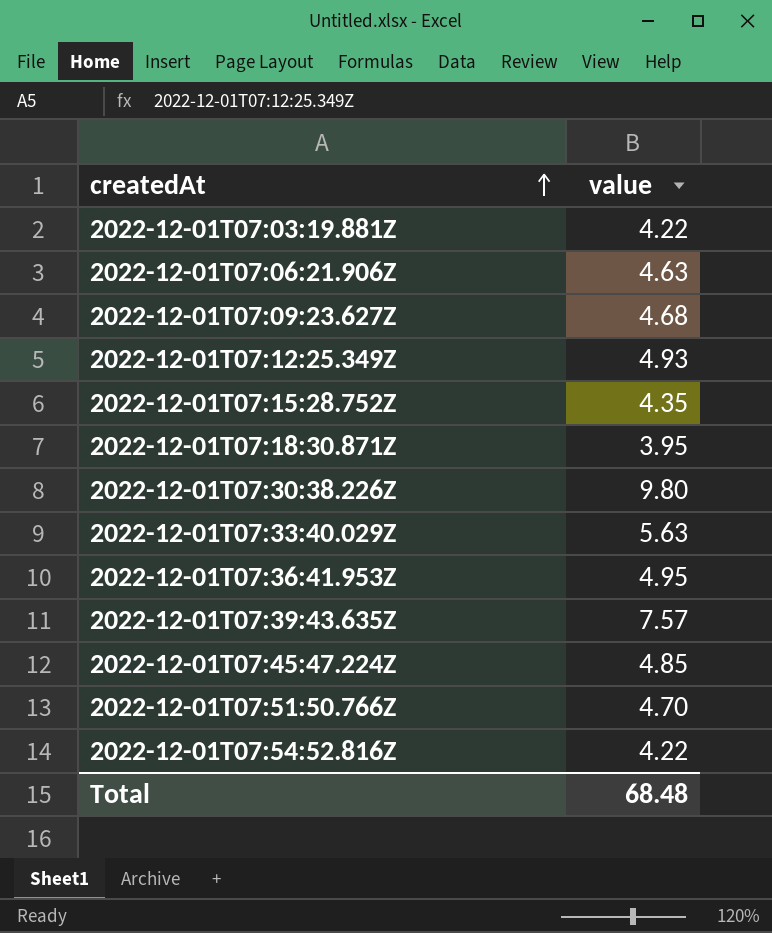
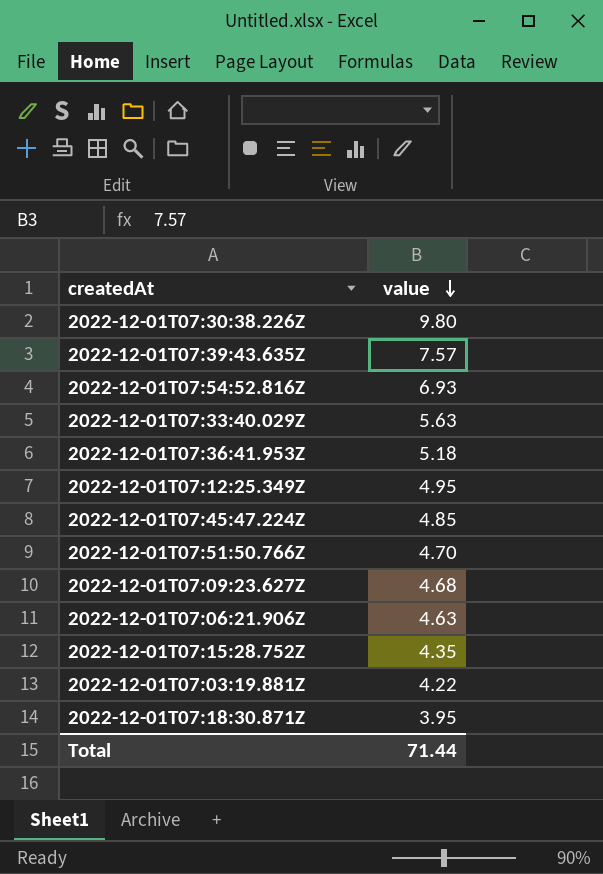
row order: createdAt ascending -> value descending
2022-12-01T07:54:52.816Z | value: 4.22 -> 6.93
2022-12-01T07:36:41.953Z | value: 4.95 -> 5.18
2022-12-01T07:12:25.349Z | value: 4.93 -> 4.95
Total | value: 68.48 -> 71.44

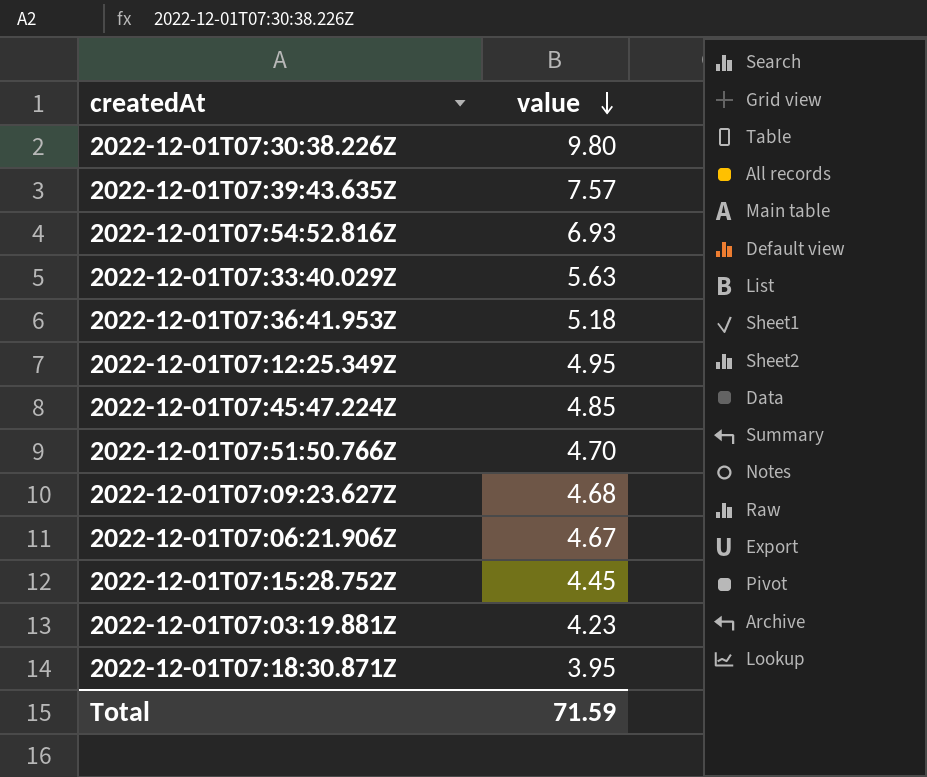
2022-12-01T07:06:21.906Z | value: 4.63 -> 4.67
2022-12-01T07:15:28.752Z | value: 4.35 -> 4.45
2022-12-01T07:03:19.881Z | value: 4.22 -> 4.23
Total | value: 71.44 -> 71.59

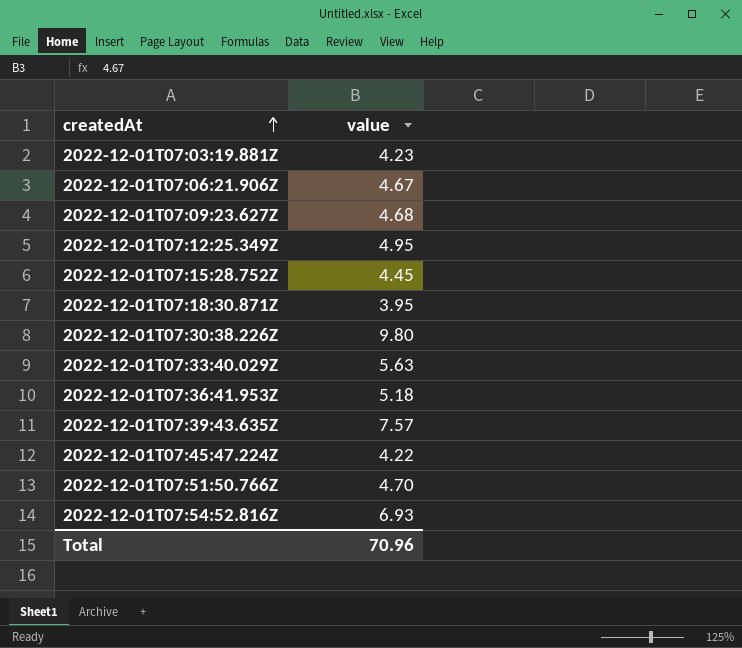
row order: value descending -> createdAt ascending
2022-12-01T07:45:47.224Z | value: 4.85 -> 4.22
Total | value: 71.59 -> 70.96

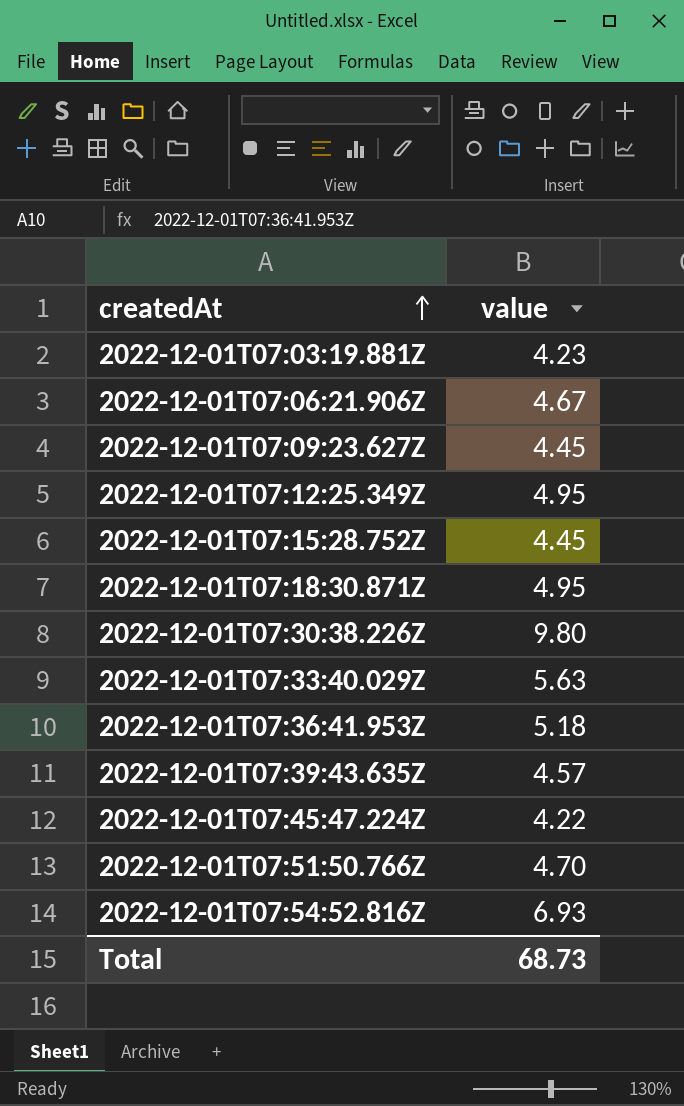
2022-12-01T07:09:23.627Z | value: 4.68 -> 4.45
2022-12-01T07:18:30.871Z | value: 3.95 -> 4.95
2022-12-01T07:39:43.635Z | value: 7.57 -> 4.57
Total | value: 70.96 -> 68.73

